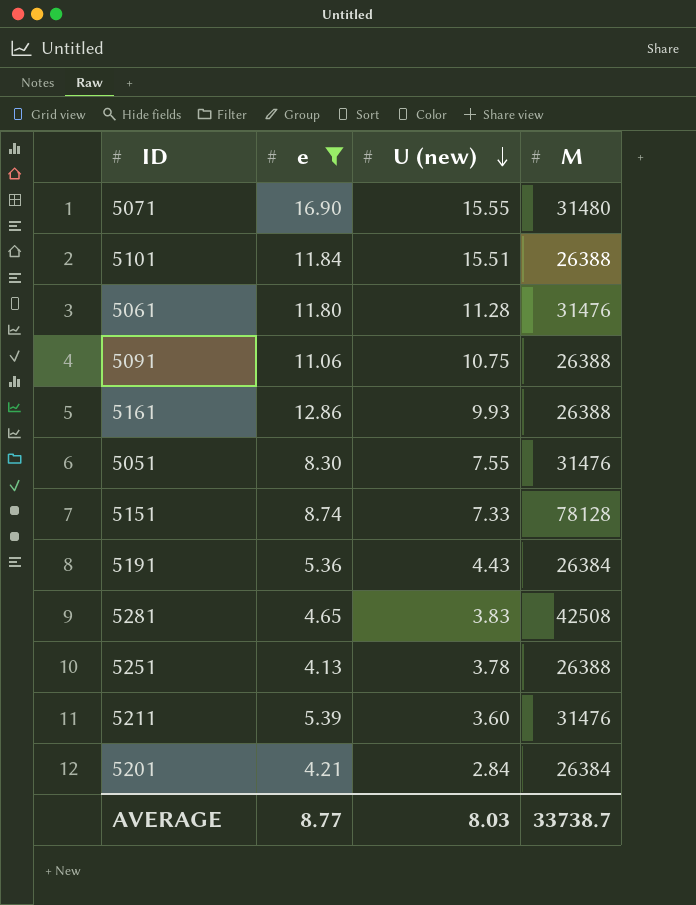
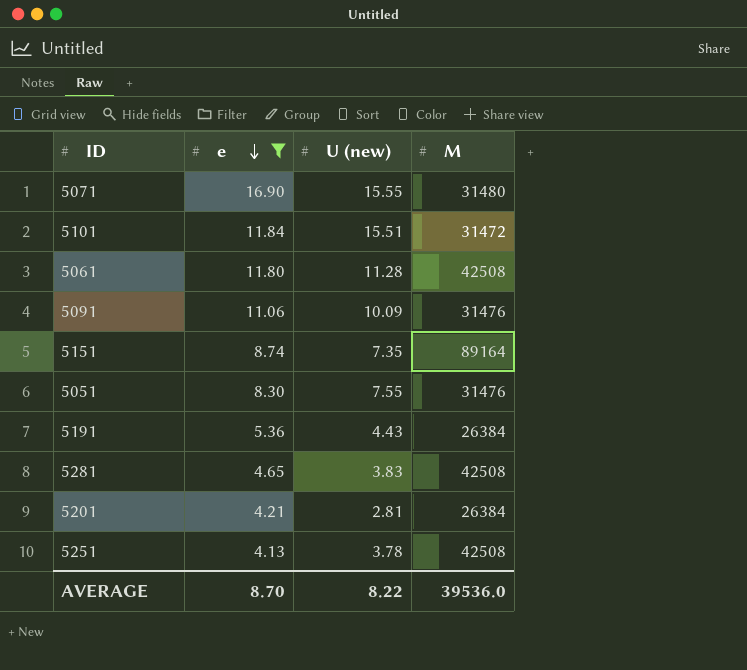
row order: U (new) descending -> e descending
row 5161: 12.86 | 9.93 | 26388 -> none
row 5211: 5.39 | 3.60 | 31476 -> none
5101 | M: 26388 -> 31472
5061 | M: 31476 -> 42508
5091 | U (new): 10.75 -> 10.09
5091 | M: 26388 -> 31476
5151 | U (new): 7.33 -> 7.35
5151 | M: 78128 -> 89164
5201 | U (new): 2.84 -> 2.81
5251 | M: 26388 -> 42508
AVERAGE | e: 8.77 -> 8.70
AVERAGE | U (new): 8.03 -> 8.22
AVERAGE | M: 33738.7 -> 39536.0

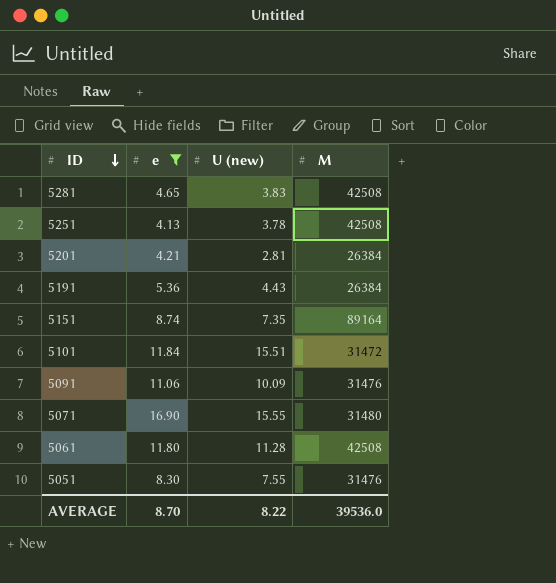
row order: e descending -> ID descending

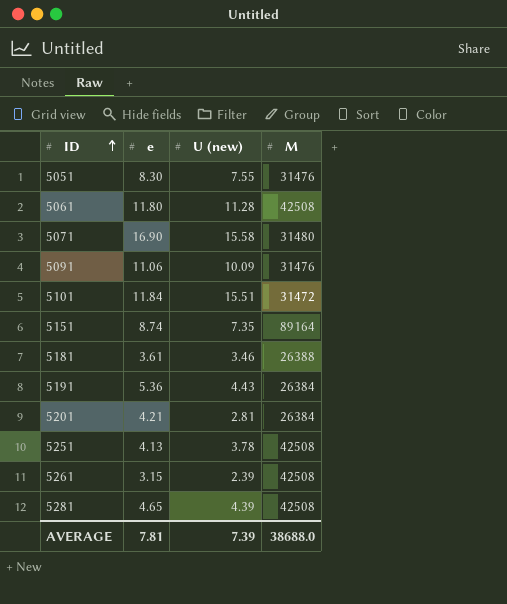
filter: e >= 4.13 -> none
row order: ID descending -> ID ascending
5071 | U (new): 15.55 -> 15.58
5281 | U (new): 3.83 -> 4.39
AVERAGE | e: 8.70 -> 7.81
AVERAGE | U (new): 8.22 -> 7.39
AVERAGE | M: 39536.0 -> 38688.0

